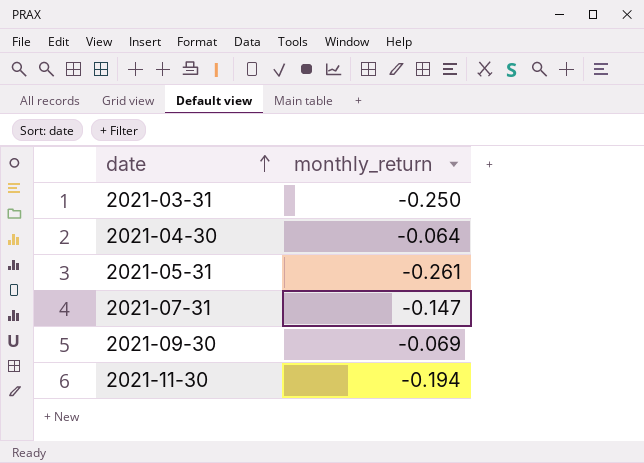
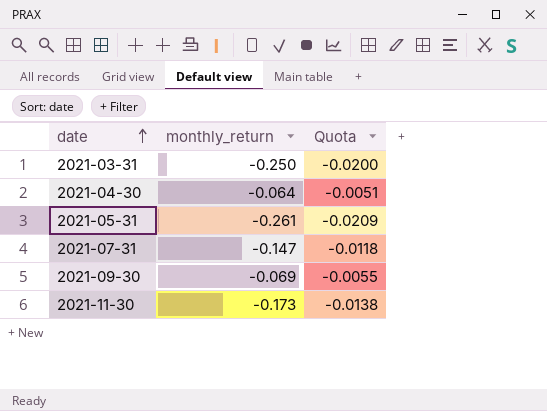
column Quota | formula: none -> [monthly_return] * 0.08
2021-11-30 | monthly_return: -0.194 -> -0.173

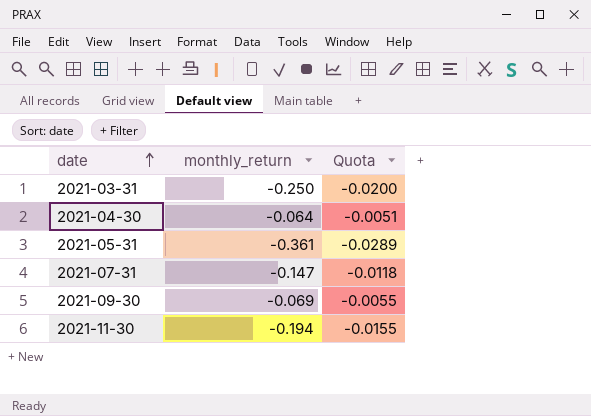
2021-05-31 | monthly_return: -0.261 -> -0.361
2021-05-31 | Quota: -0.0209 -> -0.0289
2021-11-30 | monthly_return: -0.173 -> -0.194
2021-11-30 | Quota: -0.0138 -> -0.0155

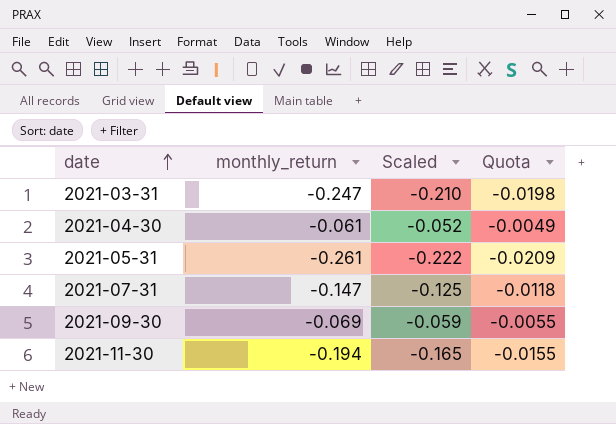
column Scaled | formula: none -> [monthly_return] * 0.85
2021-03-31 | monthly_return: -0.250 -> -0.247
2021-03-31 | Quota: -0.0200 -> -0.0198
2021-04-30 | monthly_return: -0.064 -> -0.061
2021-04-30 | Quota: -0.0051 -> -0.0049
2021-05-31 | monthly_return: -0.361 -> -0.261
2021-05-31 | Quota: -0.0289 -> -0.0209

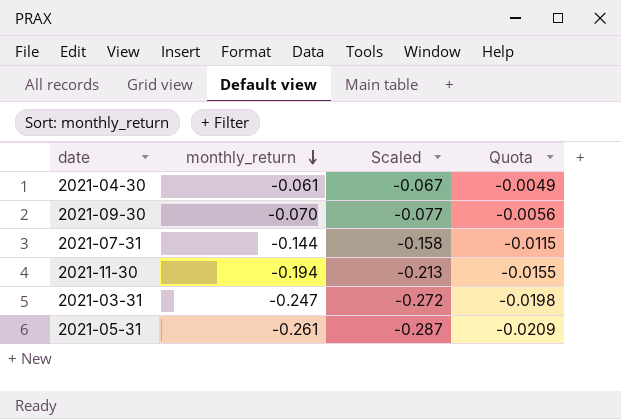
row order: date ascending -> monthly_return descending
column Scaled | formula: [monthly_return] * 0.85 -> [monthly_return] * 1.1
2021-09-30 | monthly_return: -0.069 -> -0.070
2021-09-30 | Quota: -0.0055 -> -0.0056
2021-07-31 | monthly_return: -0.147 -> -0.144
2021-07-31 | Quota: -0.0118 -> -0.0115

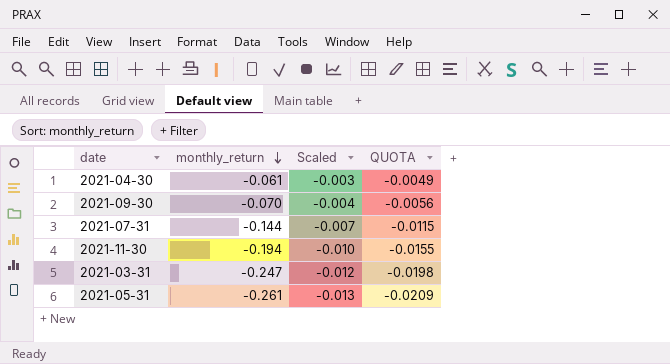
column Scaled | formula: [monthly_return] * 1.1 -> [monthly_return] * 0.05
column name: Quota -> QUOTA

